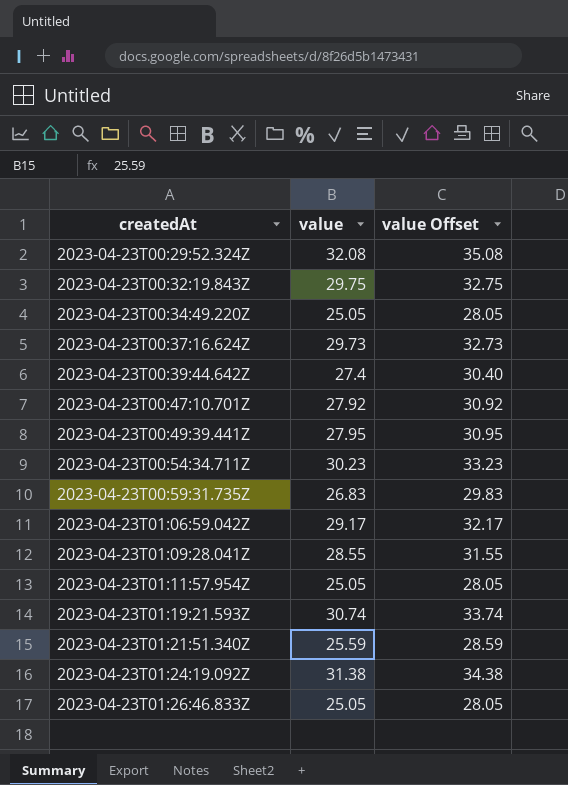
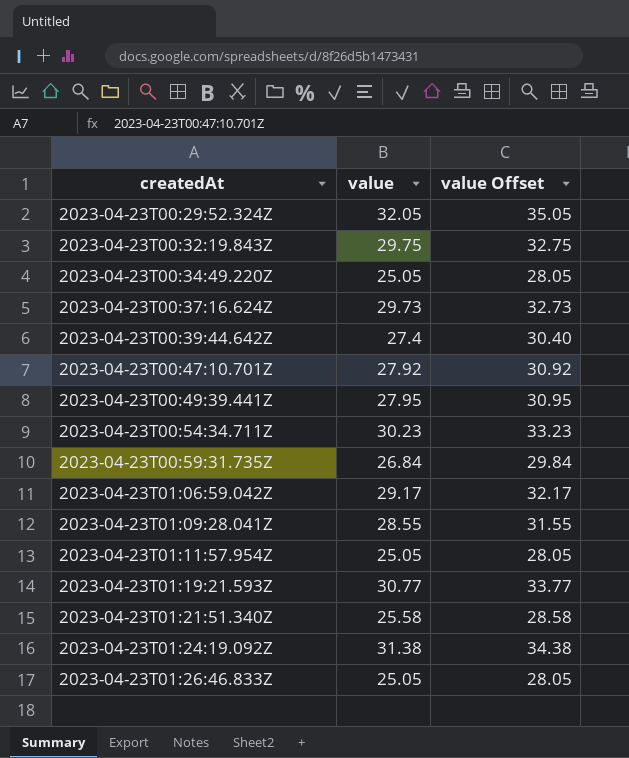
2023-04-23T00:29:52.324Z | value: 32.08 -> 32.05
2023-04-23T00:29:52.324Z | value Offset: 35.08 -> 35.05
2023-04-23T00:59:31.735Z | value: 26.83 -> 26.84
2023-04-23T00:59:31.735Z | value Offset: 29.83 -> 29.84
2023-04-23T01:19:21.593Z | value: 30.74 -> 30.77
2023-04-23T01:19:21.593Z | value Offset: 33.74 -> 33.77
2023-04-23T01:21:51.340Z | value: 25.59 -> 25.58
2023-04-23T01:21:51.340Z | value Offset: 28.59 -> 28.58

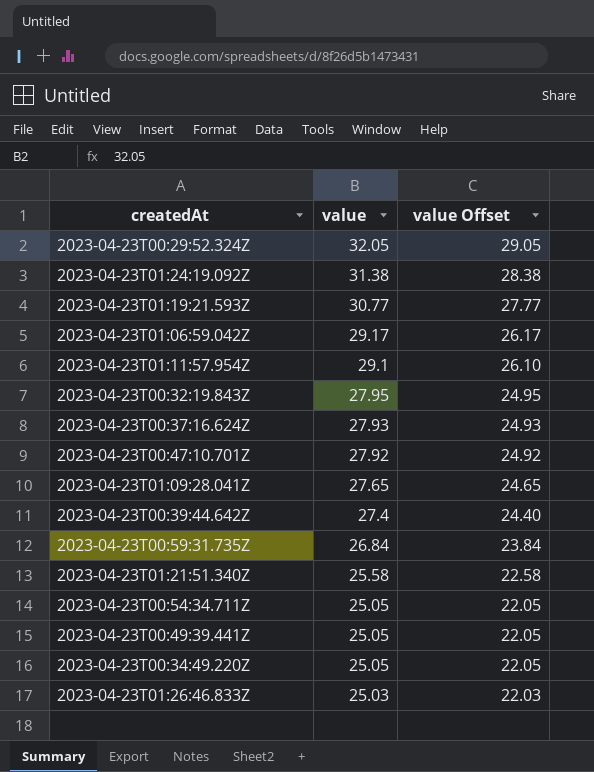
row order: createdAt ascending -> value descending
column value Offset | formula: [value] + 3 -> [value] - 3
2023-04-23T01:11:57.954Z | value: 25.05 -> 29.1
2023-04-23T00:32:19.843Z | value: 29.75 -> 27.95
2023-04-23T00:37:16.624Z | value: 29.73 -> 27.93
2023-04-23T01:09:28.041Z | value: 28.55 -> 27.65
2023-04-23T00:54:34.711Z | value: 30.23 -> 25.05
2023-04-23T00:49:39.441Z | value: 27.95 -> 25.05
2023-04-23T01:26:46.833Z | value: 25.05 -> 25.03

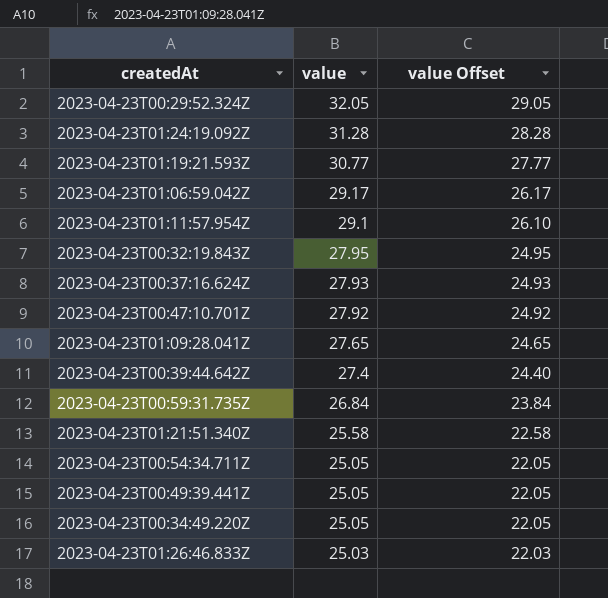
2023-04-23T01:24:19.092Z | value: 31.38 -> 31.28
2023-04-23T01:24:19.092Z | value Offset: 28.38 -> 28.28

